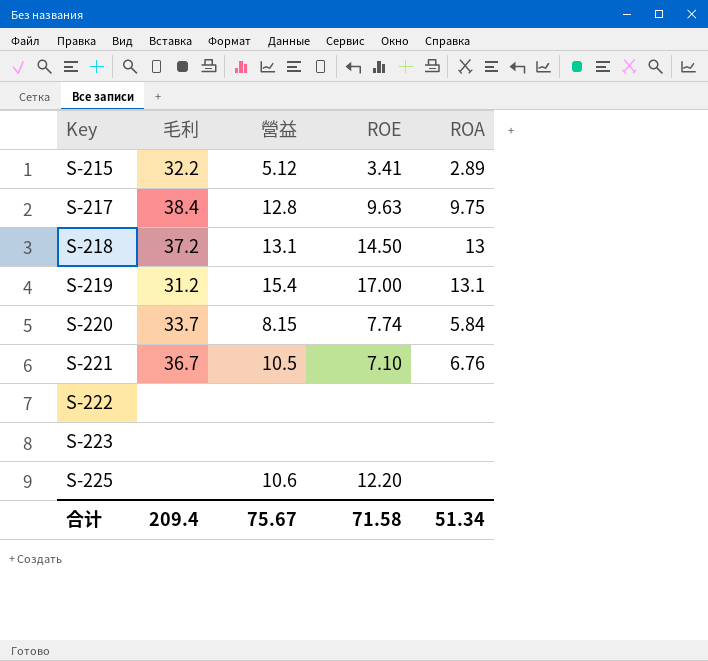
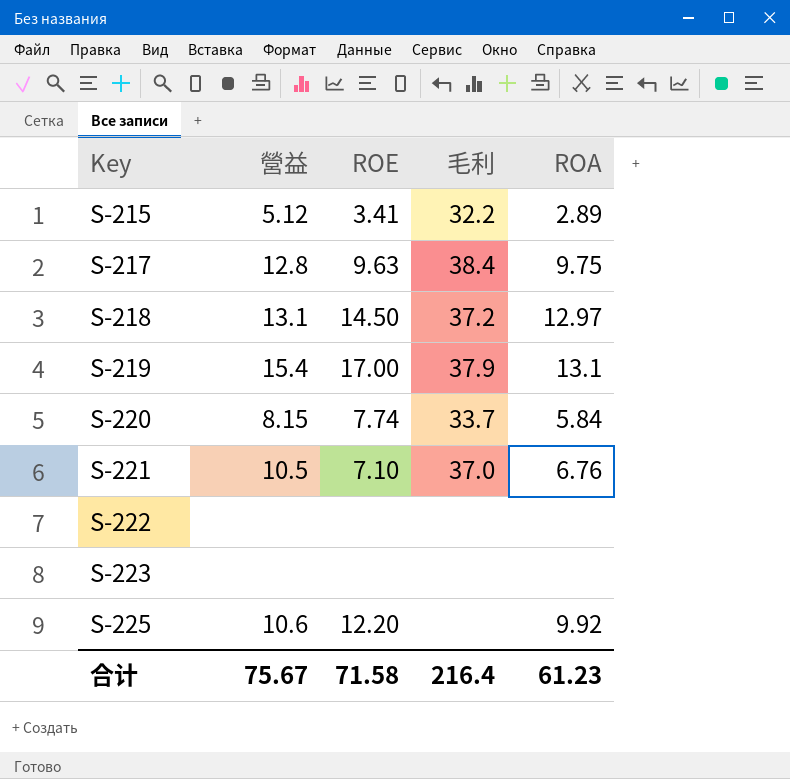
column 毛利 | position: 2 -> 4
S-218 | ROA: 13 -> 12.97
S-219 | 毛利: 31.2 -> 37.9
S-221 | 毛利: 36.7 -> 37.0
S-225 | ROA: none -> 9.92
合计 | 毛利: 209.4 -> 216.4
合计 | ROA: 51.34 -> 61.23

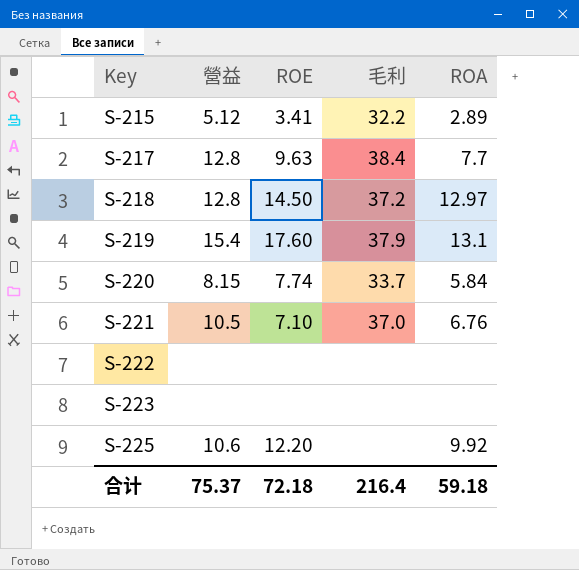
S-217 | ROA: 9.75 -> 7.7
S-218 | 營益: 13.1 -> 12.8
S-219 | ROE: 17.00 -> 17.60
合计 | 營益: 75.67 -> 75.37
合计 | ROE: 71.58 -> 72.18
合计 | ROA: 61.23 -> 59.18

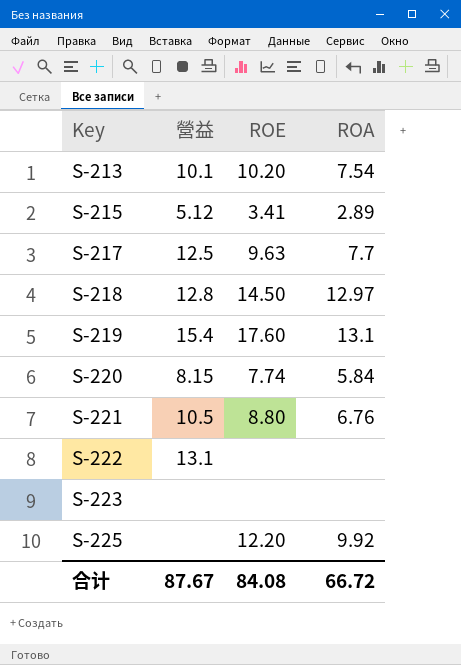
column 毛利 | position: 4 -> none
row S-213: none -> 10.1 | 10.20 | 7.54
S-217 | 營益: 12.8 -> 12.5
S-221 | ROE: 7.10 -> 8.80
S-222 | 營益: none -> 13.1
S-225 | 營益: 10.6 -> none
合计 | 營益: 75.37 -> 87.67
合计 | ROE: 72.18 -> 84.08
合计 | ROA: 59.18 -> 66.72

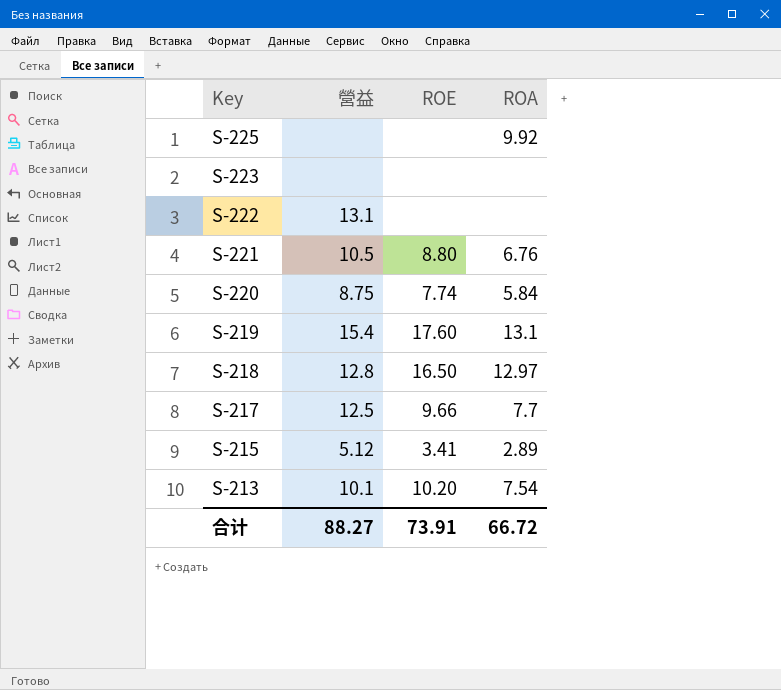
row order: Key ascending -> Key descending
S-225 | ROE: 12.20 -> none
S-220 | 營益: 8.15 -> 8.75
S-218 | ROE: 14.50 -> 16.50
S-217 | ROE: 9.63 -> 9.66
合计 | 營益: 87.67 -> 88.27
合计 | ROE: 84.08 -> 73.91

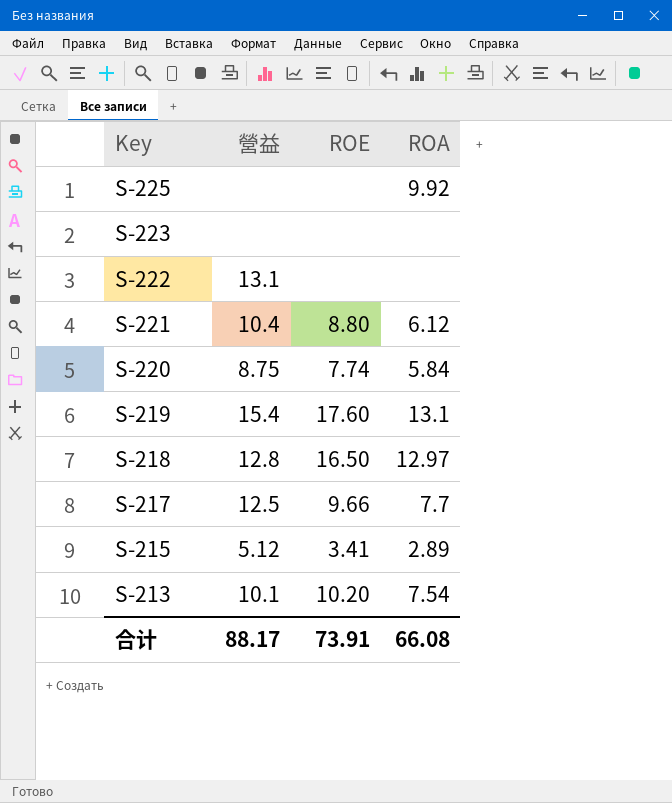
S-221 | 營益: 10.5 -> 10.4
S-221 | ROA: 6.76 -> 6.12
合计 | 營益: 88.27 -> 88.17
合计 | ROA: 66.72 -> 66.08

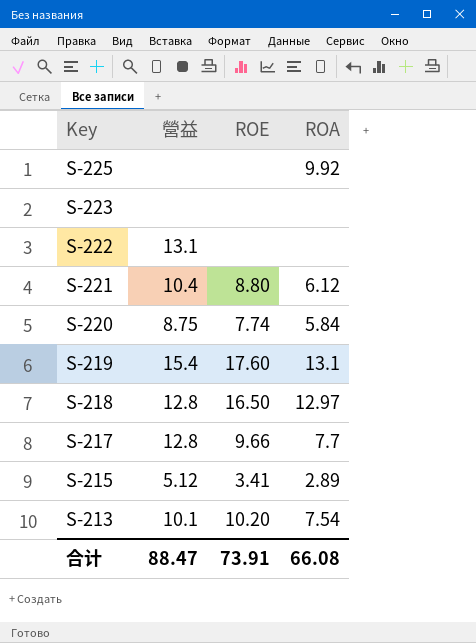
S-217 | 營益: 12.5 -> 12.8
合计 | 營益: 88.17 -> 88.47

